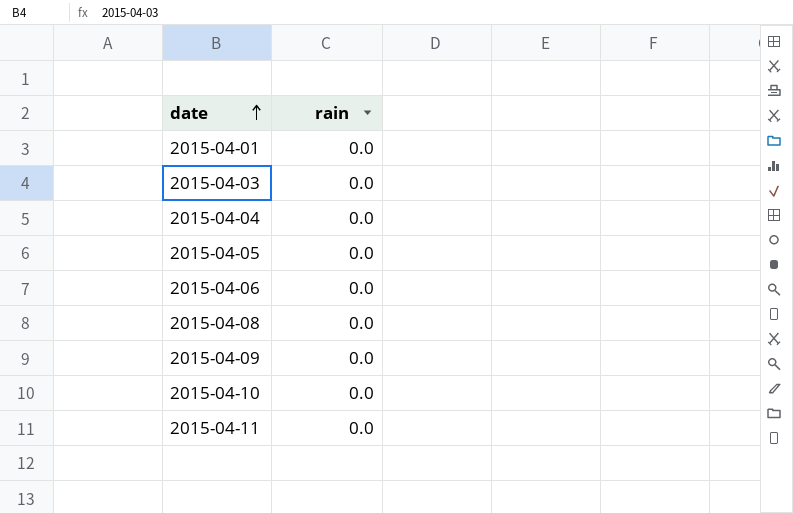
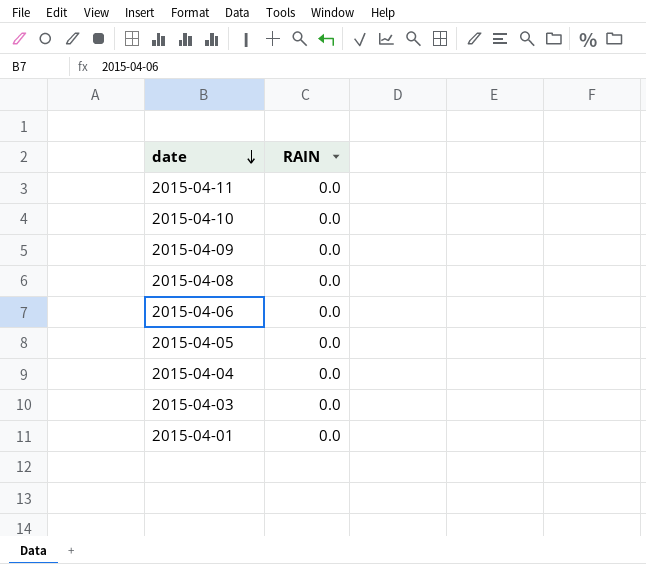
row order: date ascending -> date descending
column name: rain -> RAIN

